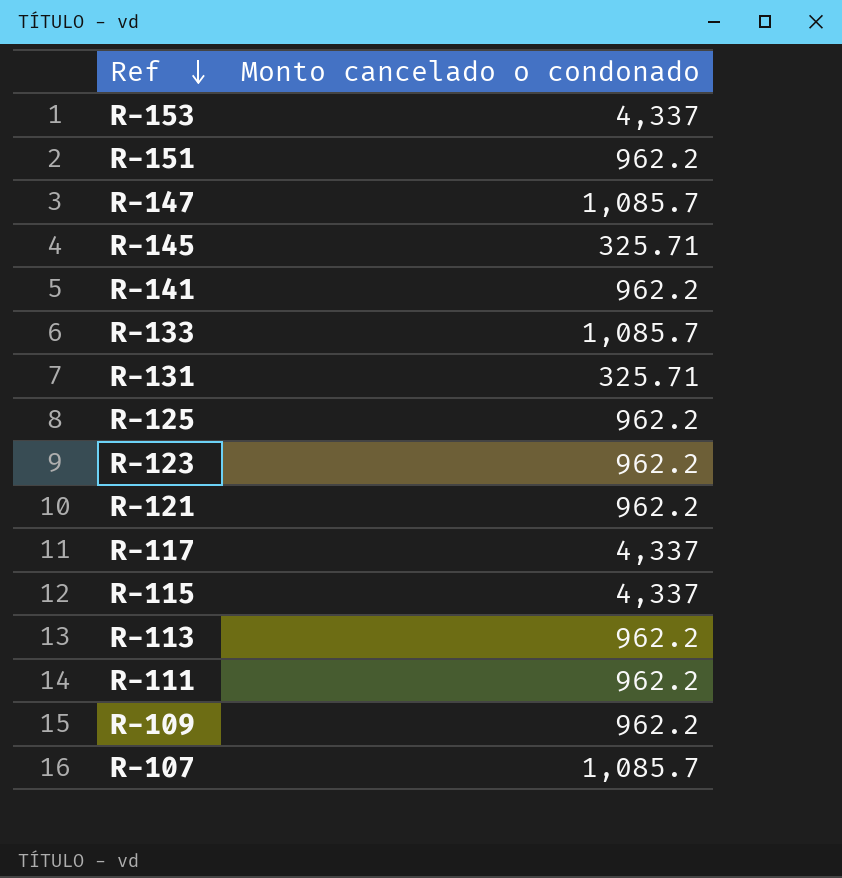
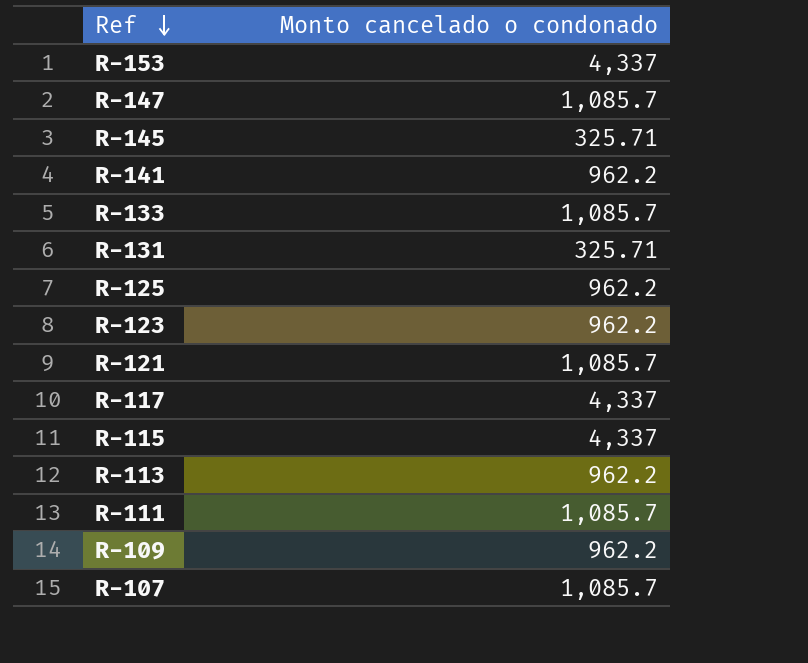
row R-151: 962.2 -> none
R-121 | Monto cancelado o condonado: 962.2 -> 1,085.7
R-111 | Monto cancelado o condonado: 962.2 -> 1,085.7

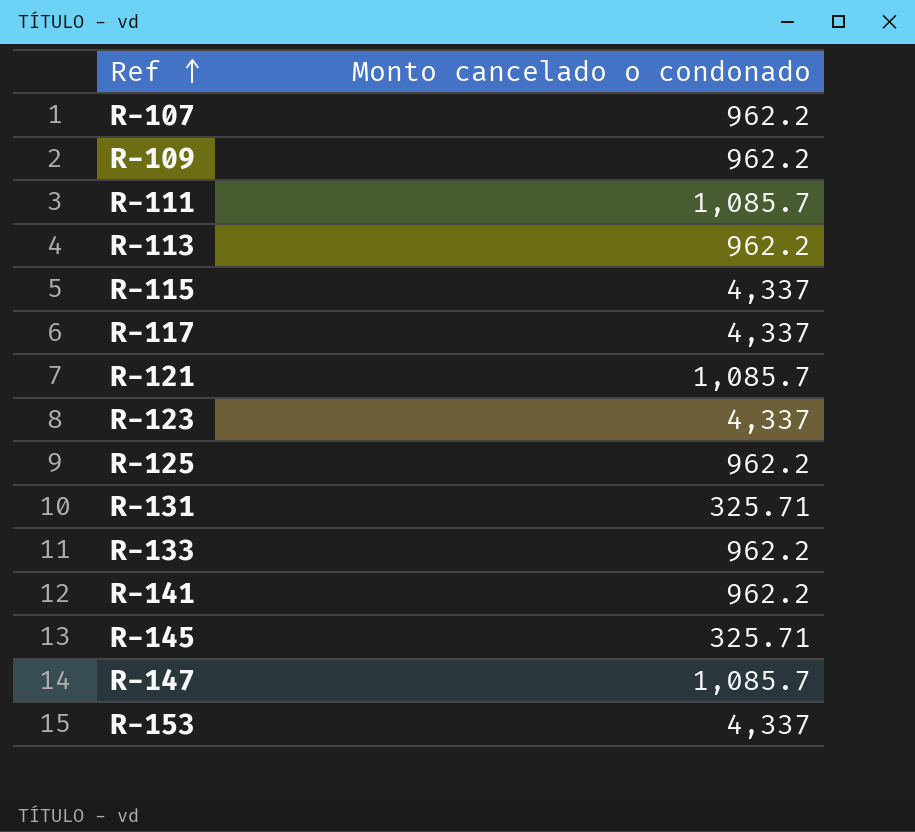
row order: Ref descending -> Ref ascending
R-107 | Monto cancelado o condonado: 1,085.7 -> 962.2
R-123 | Monto cancelado o condonado: 962.2 -> 4,337
R-133 | Monto cancelado o condonado: 1,085.7 -> 962.2

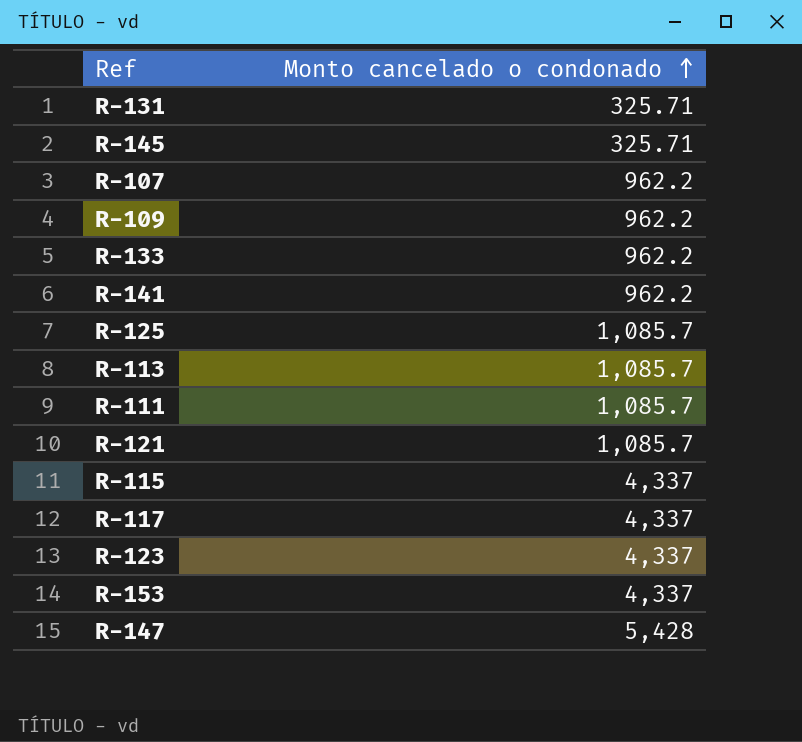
row order: Ref ascending -> Monto cancelado o condonado ascending
R-125 | Monto cancelado o condonado: 962.2 -> 1,085.7
R-113 | Monto cancelado o condonado: 962.2 -> 1,085.7
R-147 | Monto cancelado o condonado: 1,085.7 -> 5,428

